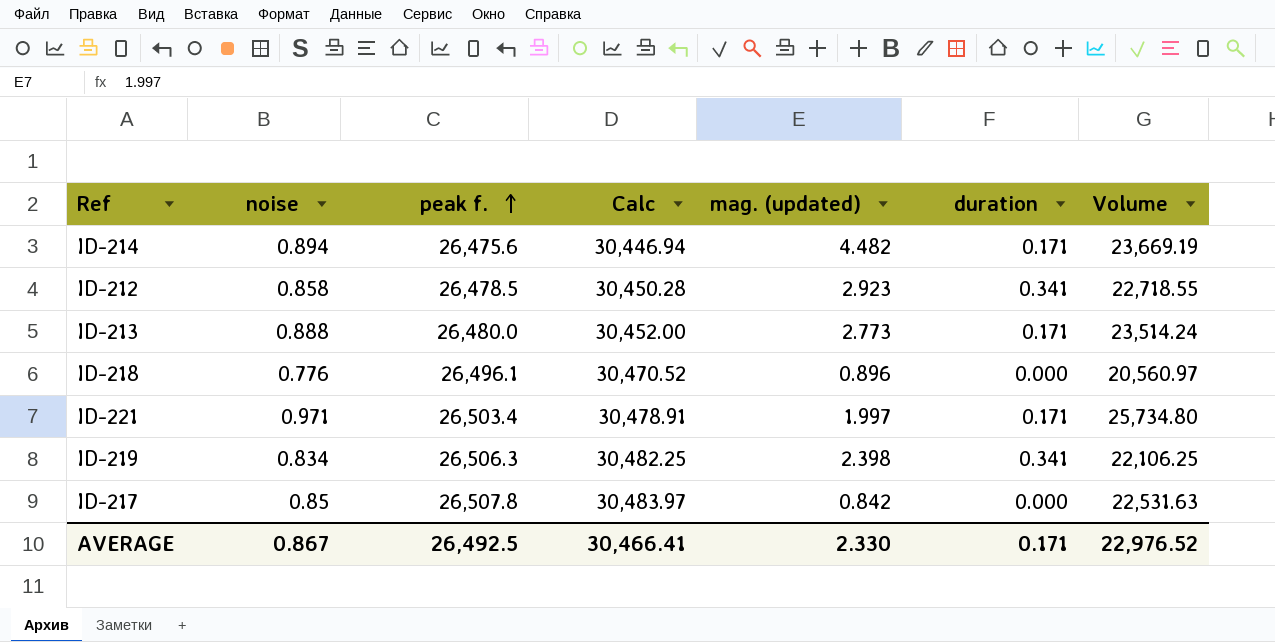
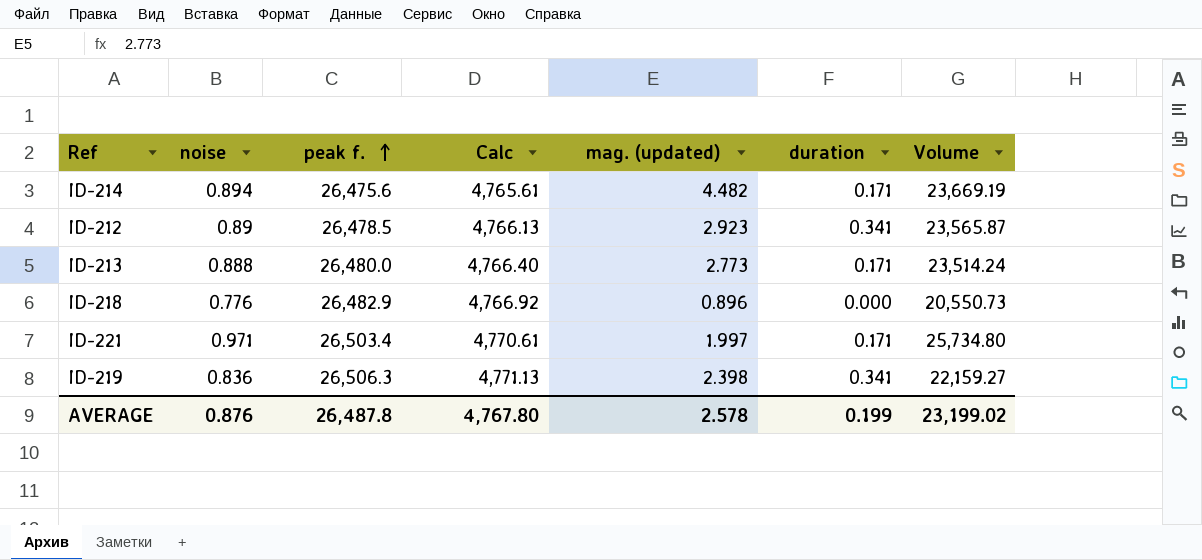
column Calc | formula: [peak f.] * 1.15 -> [peak f.] * 0.18
row ID-217: 0.85 | 26,507.8 | 30,483.97 | 0.842 | 0.000 | 22,531.63 -> none
ID-212 | noise: 0.858 -> 0.89
ID-212 | Volume: 22,718.55 -> 23,565.87
ID-218 | peak f.: 26,496.1 -> 26,482.9
ID-218 | Volume: 20,560.97 -> 20,550.73
ID-219 | noise: 0.834 -> 0.836
ID-219 | Volume: 22,106.25 -> 22,159.27
AVERAGE | noise: 0.867 -> 0.876
AVERAGE | peak f.: 26,492.5 -> 26,487.8
AVERAGE | Calc: 30,466.41 -> 4,767.80
AVERAGE | mag. (updated): 2.330 -> 2.578
AVERAGE | duration: 0.171 -> 0.199
AVERAGE | Volume: 22,976.52 -> 23,199.02

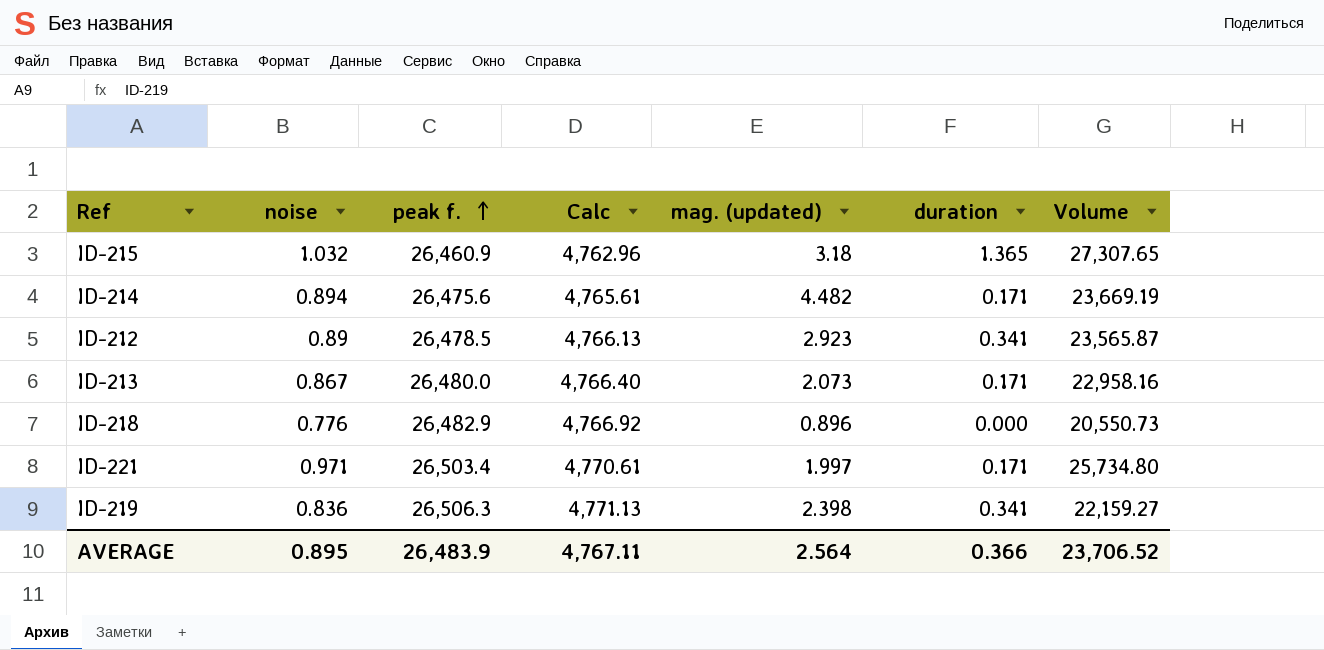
row ID-215: none -> 1.032 | 26,460.9 | 4,762.96 | 3.18 | 1.365 | 27,307.65
ID-213 | noise: 0.888 -> 0.867
ID-213 | mag. (updated): 2.773 -> 2.073
ID-213 | Volume: 23,514.24 -> 22,958.16
AVERAGE | noise: 0.876 -> 0.895
AVERAGE | peak f.: 26,487.8 -> 26,483.9
AVERAGE | Calc: 4,767.80 -> 4,767.11
AVERAGE | mag. (updated): 2.578 -> 2.564
AVERAGE | duration: 0.199 -> 0.366
AVERAGE | Volume: 23,199.02 -> 23,706.52

